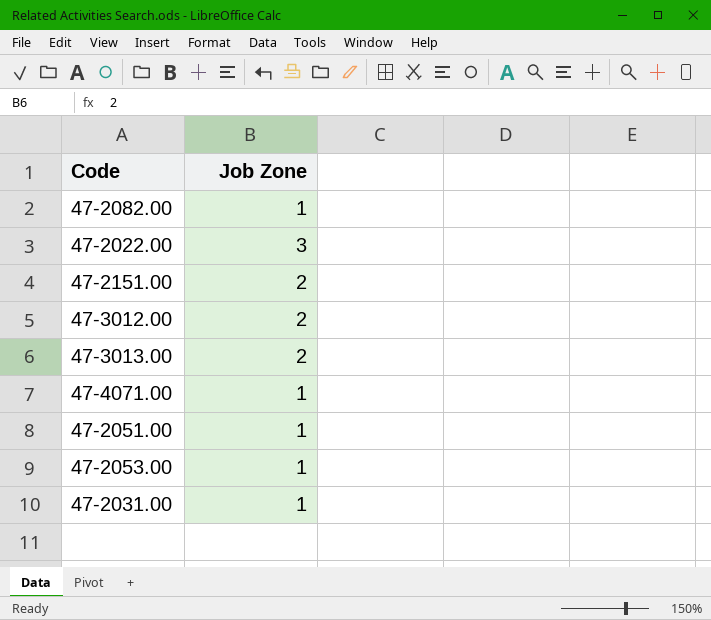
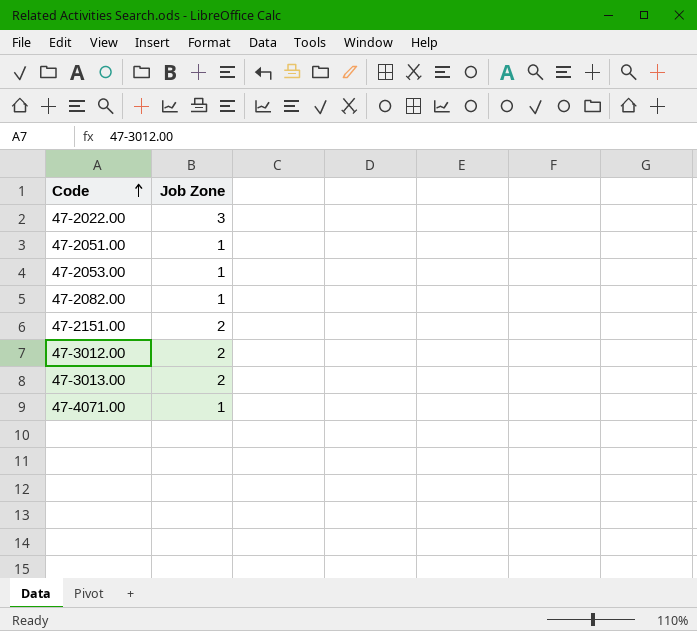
row order: none -> Code ascending
row 47-2031.00: 1 -> none

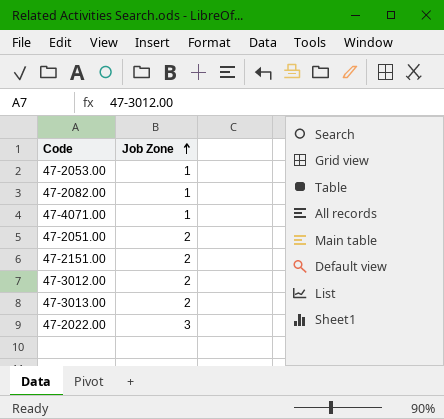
row order: Code ascending -> Job Zone ascending
47-2051.00 | Job Zone: 1 -> 2

